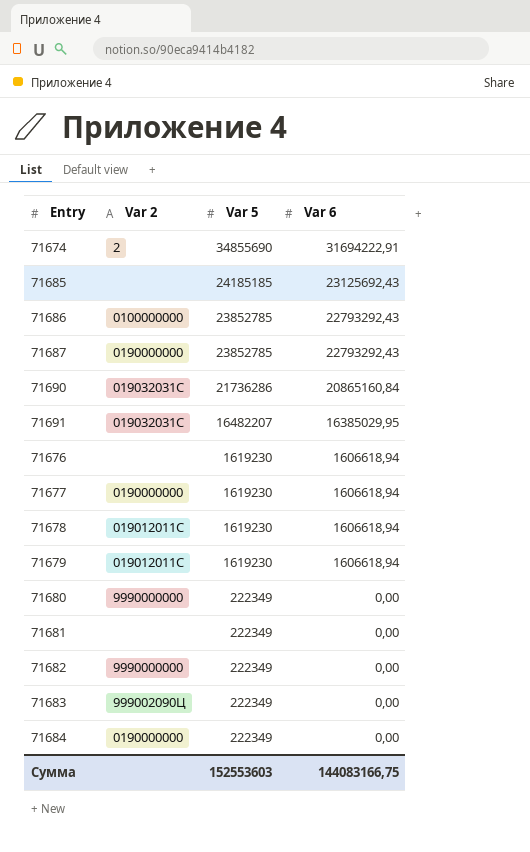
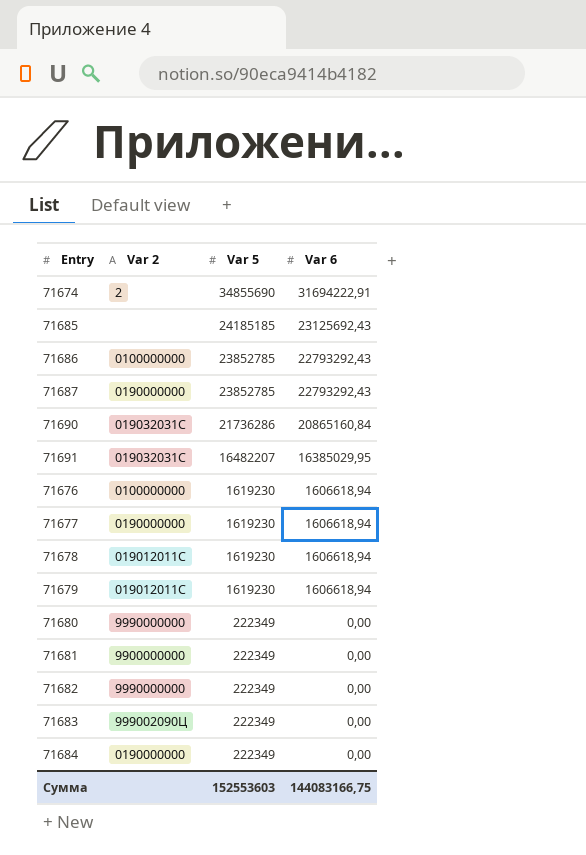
71676 | Var 2: none -> 0100000000
71681 | Var 2: none -> 9900000000

